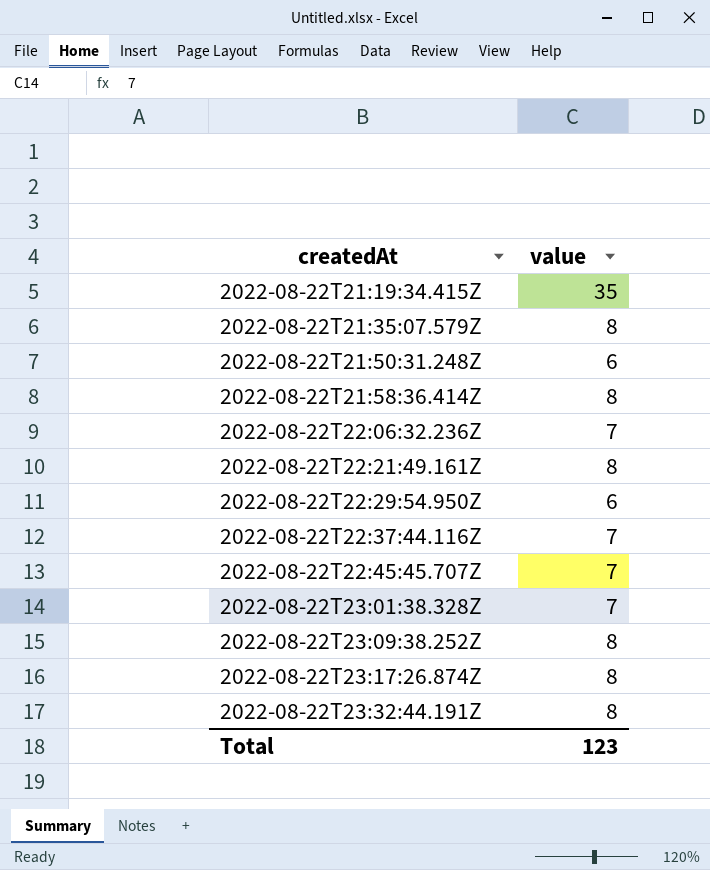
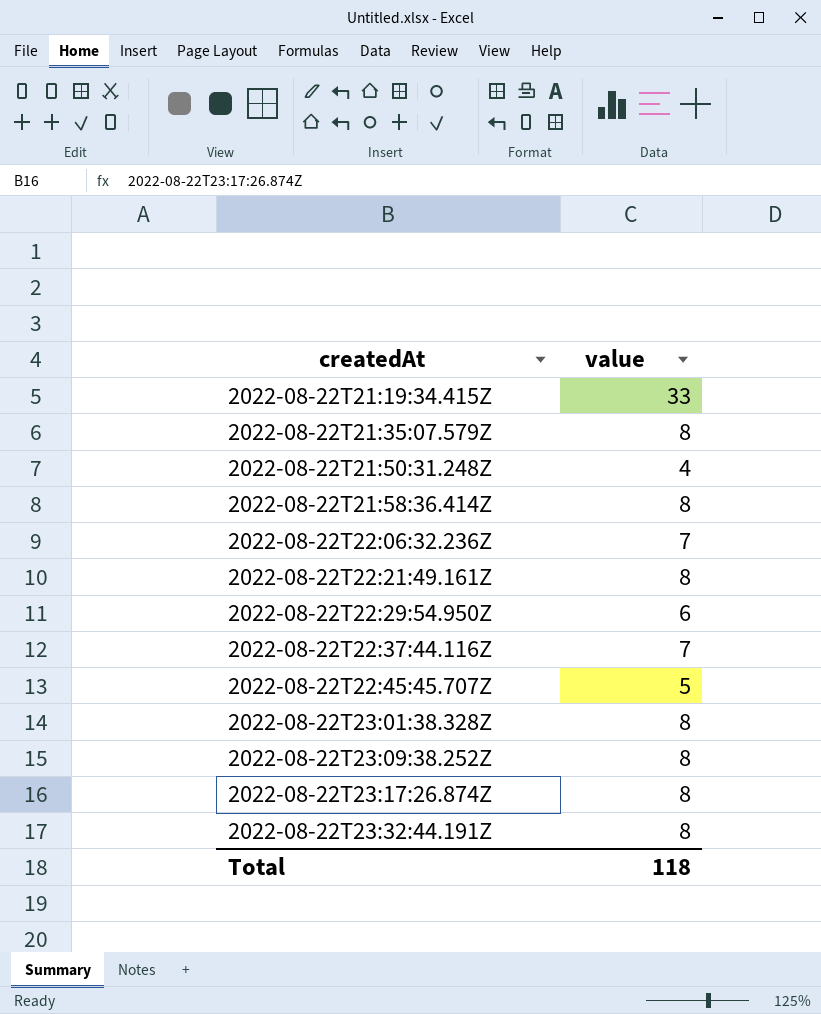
2022-08-22T21:19:34.415Z | value: 35 -> 33
2022-08-22T21:50:31.248Z | value: 6 -> 4
2022-08-22T22:45:45.707Z | value: 7 -> 5
2022-08-22T23:01:38.328Z | value: 7 -> 8
Total | value: 123 -> 118

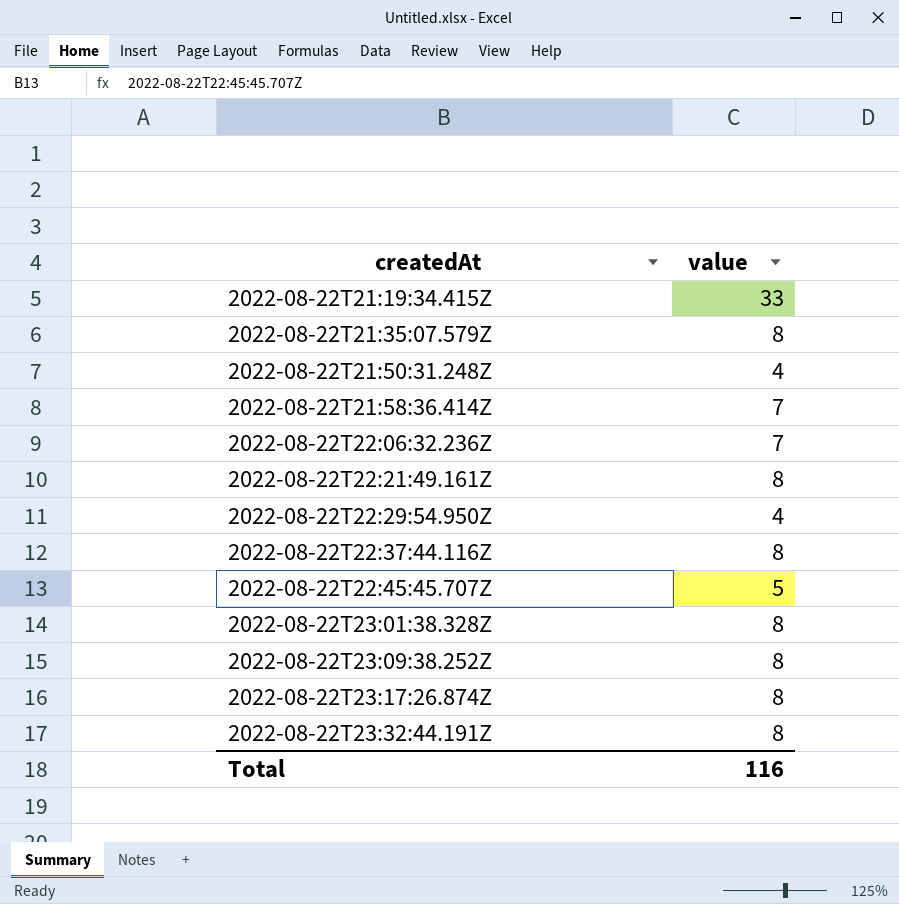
2022-08-22T21:58:36.414Z | value: 8 -> 7
2022-08-22T22:29:54.950Z | value: 6 -> 4
2022-08-22T22:37:44.116Z | value: 7 -> 8
Total | value: 118 -> 116

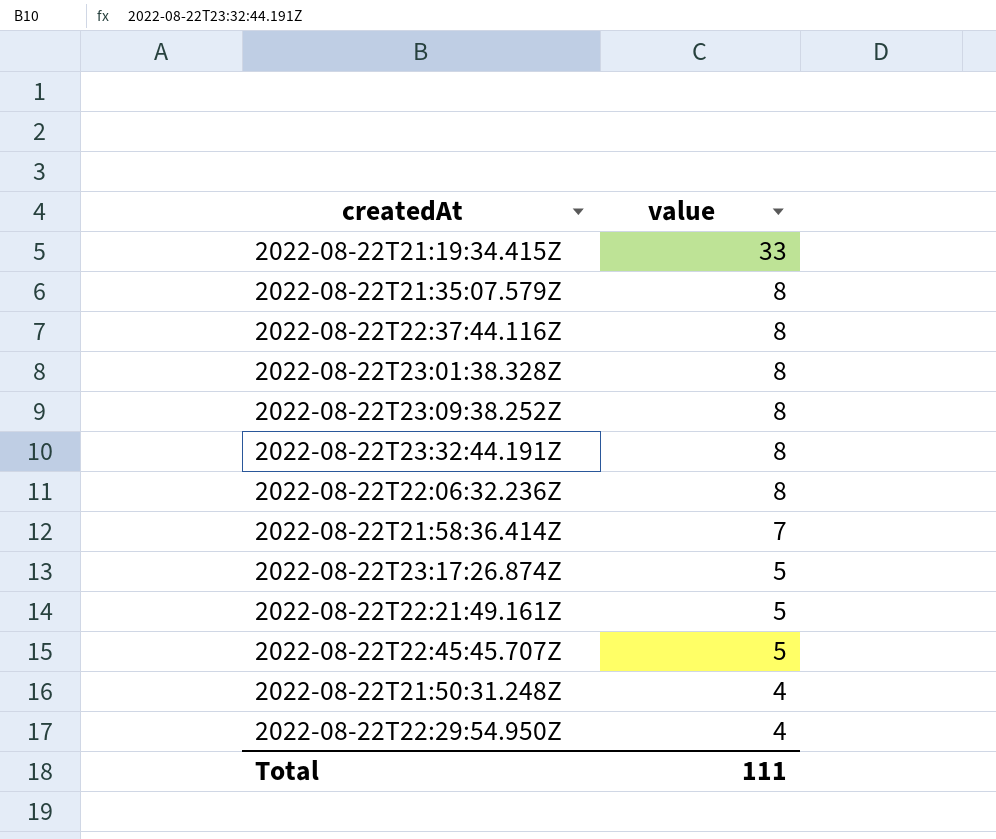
row order: createdAt ascending -> value descending
2022-08-22T22:06:32.236Z | value: 7 -> 8
2022-08-22T23:17:26.874Z | value: 8 -> 5
2022-08-22T22:21:49.161Z | value: 8 -> 5
Total | value: 116 -> 111

